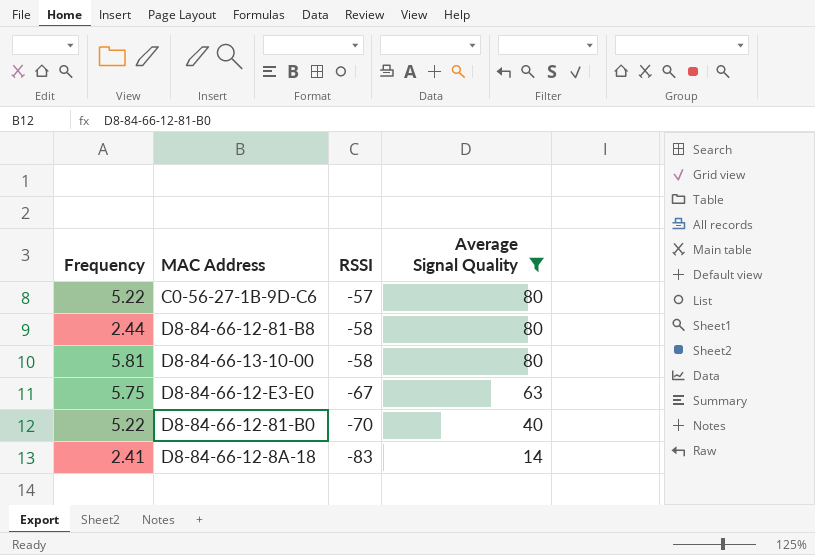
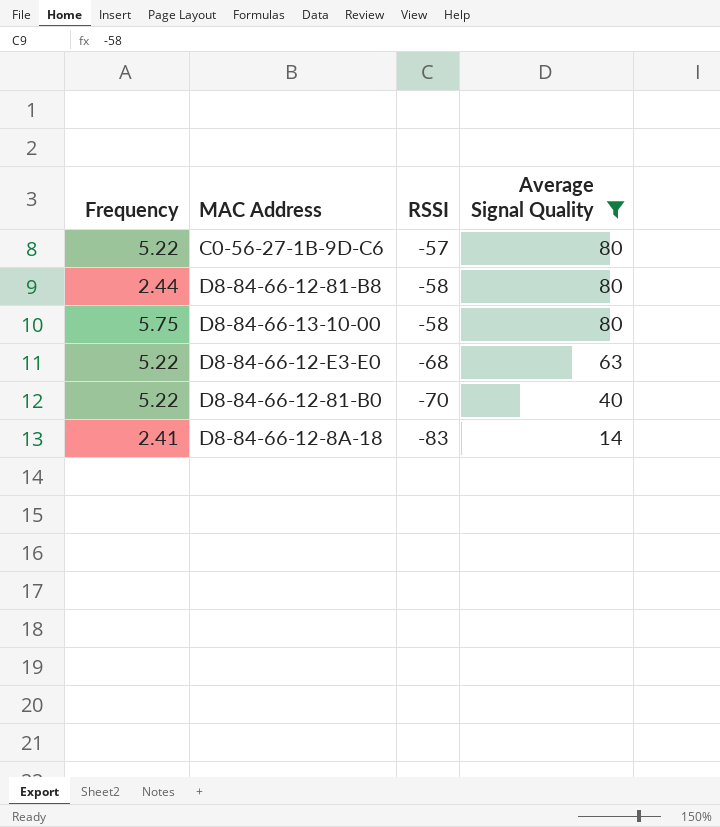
D8-84-66-13-10-00 | Frequency: 5.81 -> 5.75
D8-84-66-12-E3-E0 | Frequency: 5.75 -> 5.22
D8-84-66-12-E3-E0 | RSSI: -67 -> -68

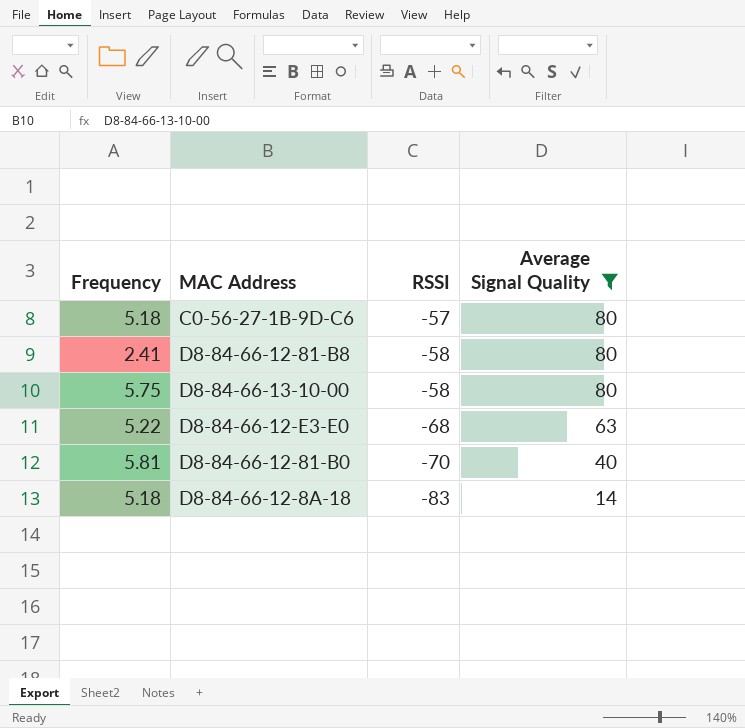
C0-56-27-1B-9D-C6 | Frequency: 5.22 -> 5.18
D8-84-66-12-81-B8 | Frequency: 2.44 -> 2.41
D8-84-66-12-81-B0 | Frequency: 5.22 -> 5.81
D8-84-66-12-8A-18 | Frequency: 2.41 -> 5.18

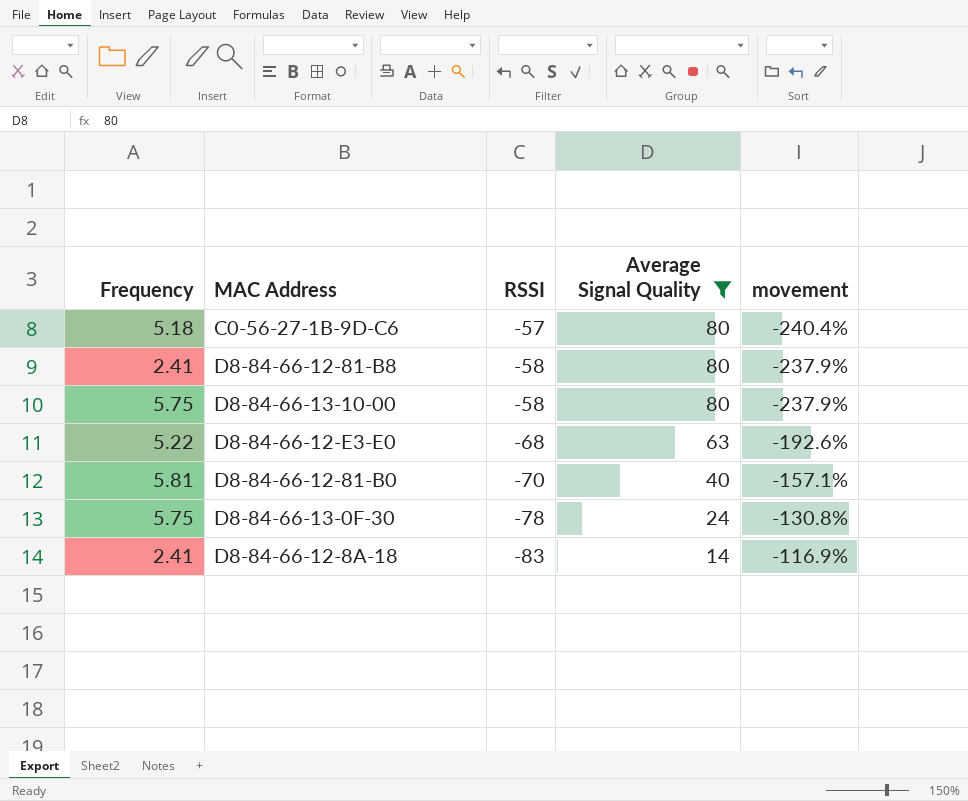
column movement | formula: none -> ([Average Signal Quality] - [RSSI]) / [RSSI]
row D8-84-66-13-0F-30: none -> 5.75 | -78 | 24 | -130.8%
D8-84-66-12-8A-18 | Frequency: 5.18 -> 2.41

